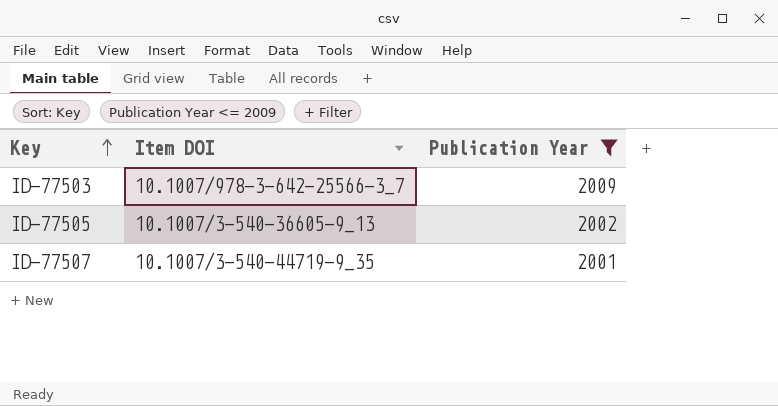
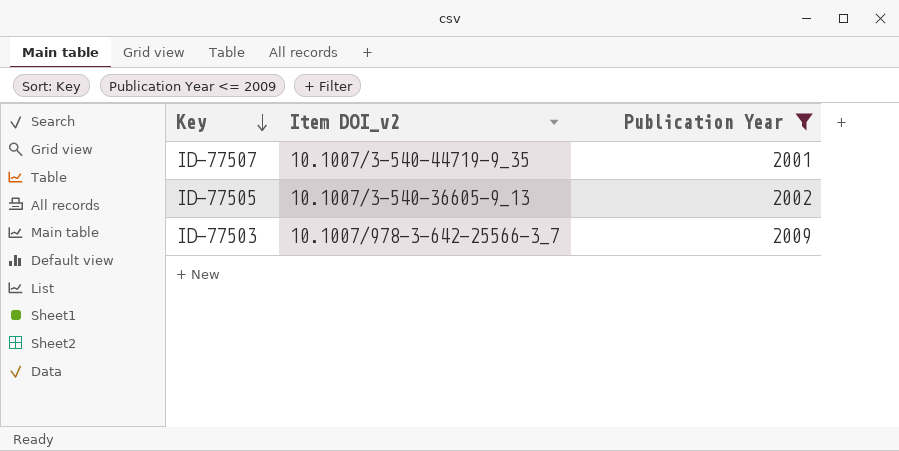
row order: Key ascending -> Key descending
column name: Item DOI -> Item DOI_v2

